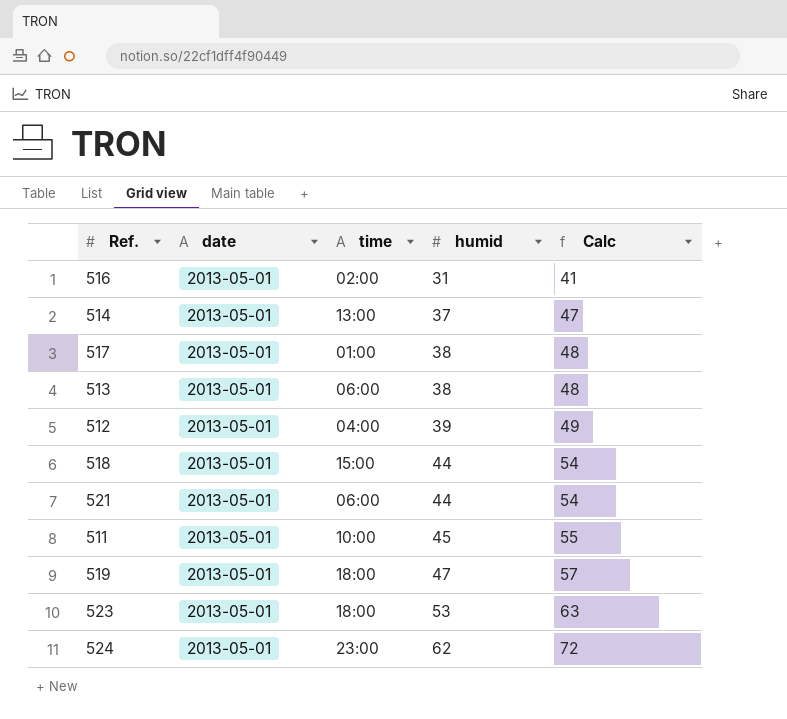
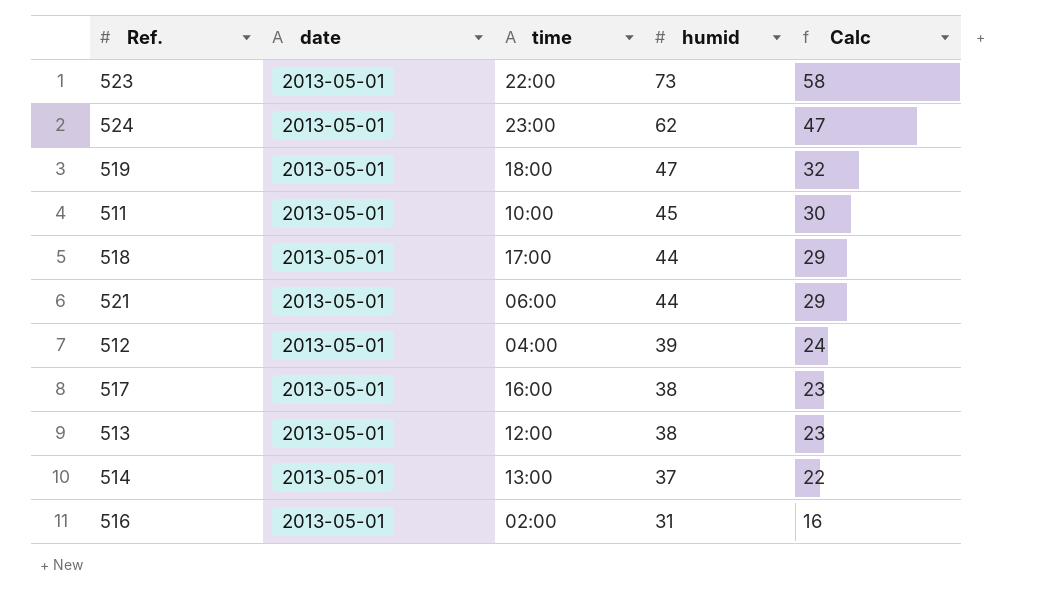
row order: humid ascending -> humid descending
column Calc | formula: [humid] + 10 -> [humid] - 15
523 | time: 18:00 -> 22:00
523 | humid: 53 -> 73
518 | time: 15:00 -> 17:00
517 | time: 01:00 -> 16:00
513 | time: 06:00 -> 12:00

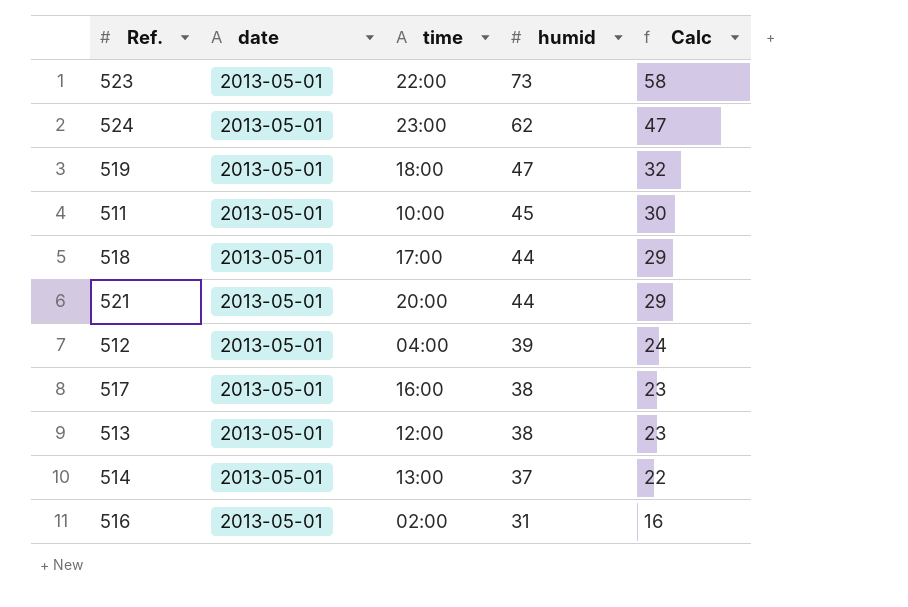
521 | time: 06:00 -> 20:00

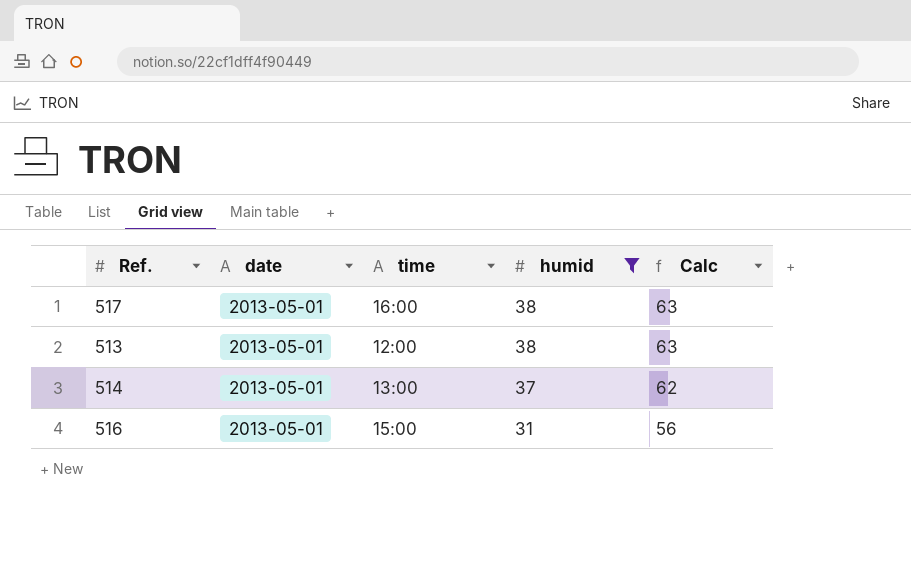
filter: none -> humid <= 38
column Calc | formula: [humid] - 15 -> [humid] + 25
516 | time: 02:00 -> 15:00

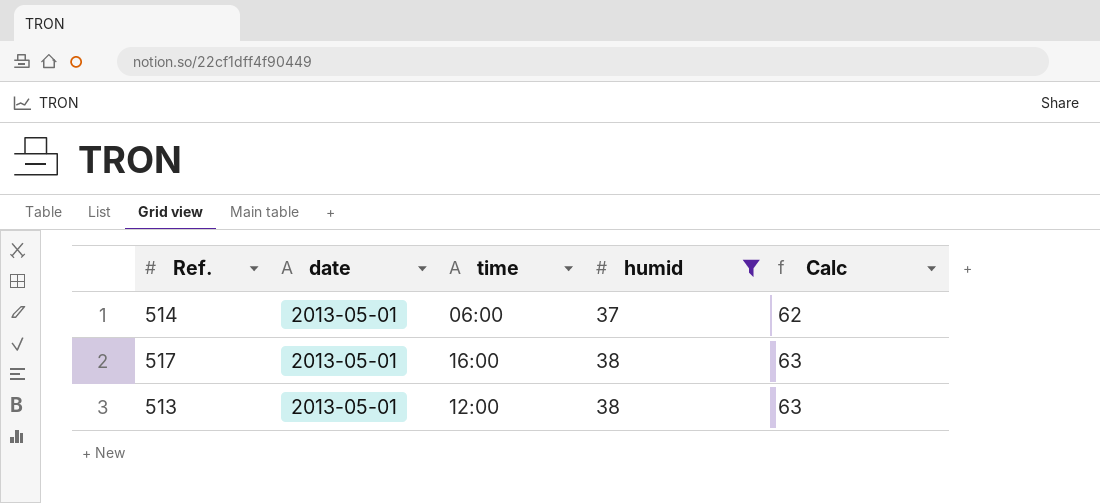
row order: humid descending -> humid ascending
row 516: 2013-05-01 | 15:00 | 31 | 56 -> none
514 | time: 13:00 -> 06:00

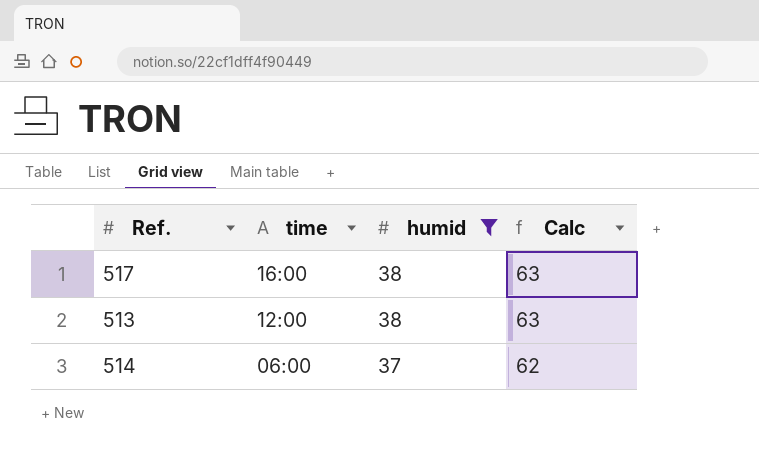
row order: humid ascending -> time descending
column date | position: 2 -> none

